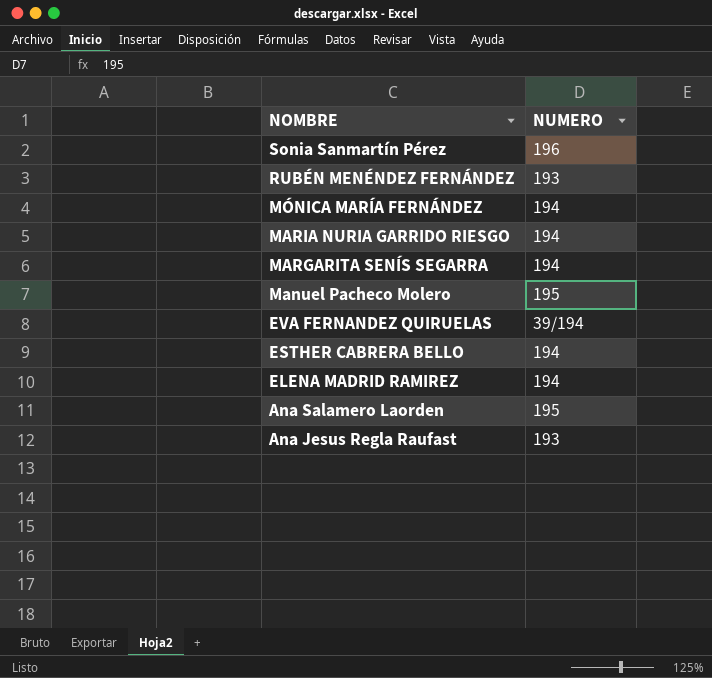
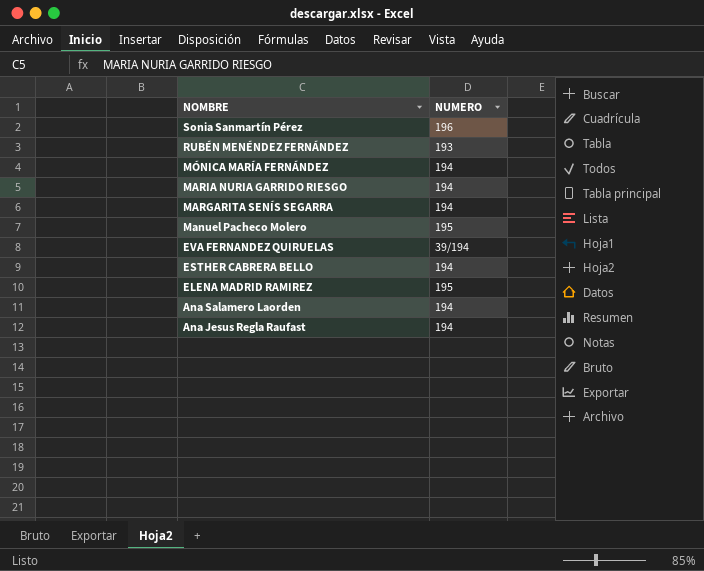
ELENA MADRID RAMIREZ | NUMERO: 194 -> 195
Ana Salamero Laorden | NUMERO: 195 -> 194
Ana Jesus Regla Raufast | NUMERO: 193 -> 194

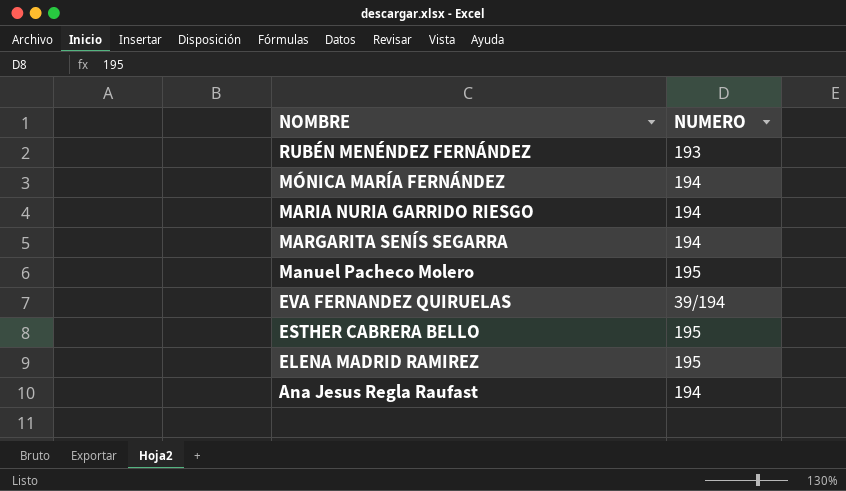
row Sonia Sanmartín Pérez: 196 -> none
row Ana Salamero Laorden: 194 -> none
ESTHER CABRERA BELLO | NUMERO: 194 -> 195

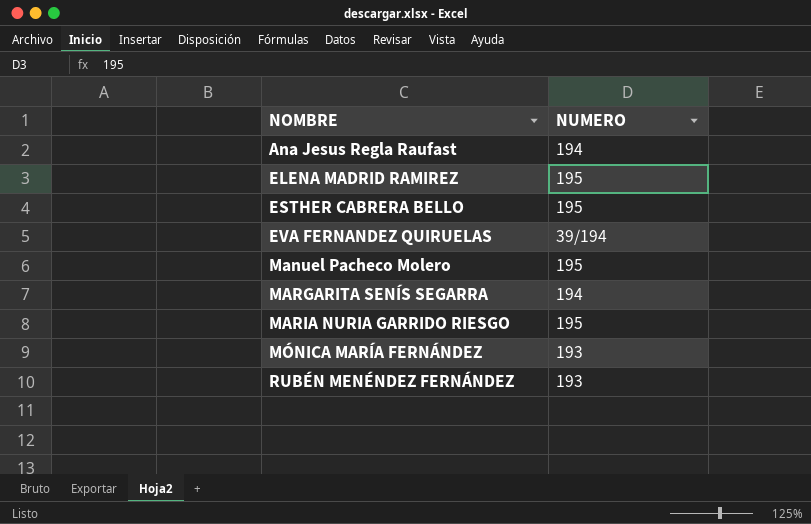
row order: NOMBRE descending -> NOMBRE ascending
MARIA NURIA GARRIDO RIESGO | NUMERO: 194 -> 195
MÓNICA MARÍA FERNÁNDEZ | NUMERO: 194 -> 193

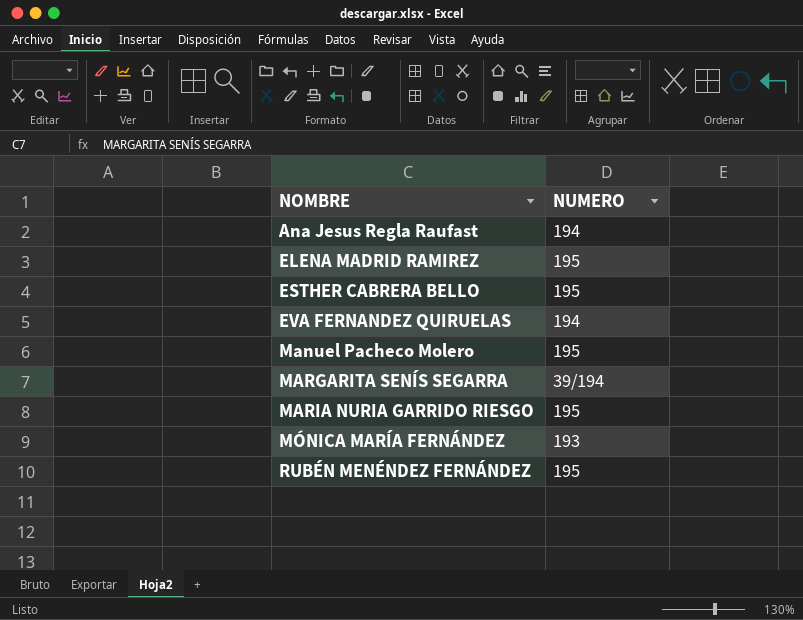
EVA FERNANDEZ QUIRUELAS | NUMERO: 39/194 -> 194
MARGARITA SENÍS SEGARRA | NUMERO: 194 -> 39/194
RUBÉN MENÉNDEZ FERNÁNDEZ | NUMERO: 193 -> 195

